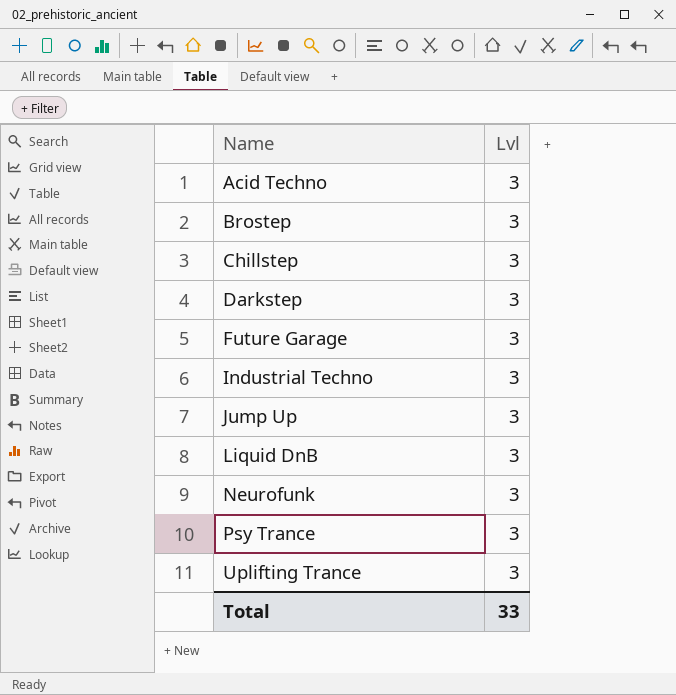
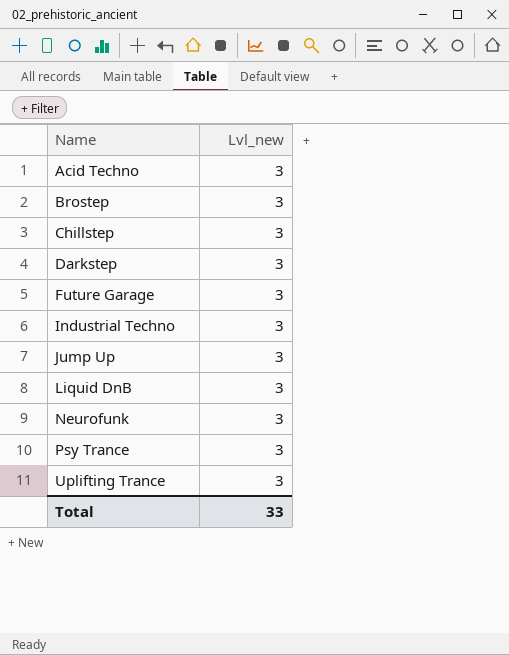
column name: Lvl -> Lvl_new

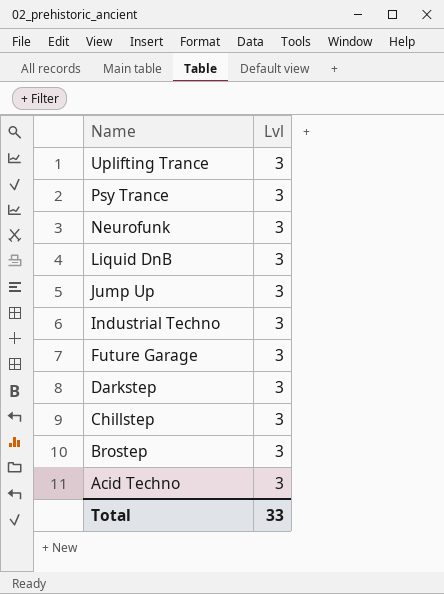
row order: Name ascending -> Name descending
column name: Lvl_new -> Lvl

